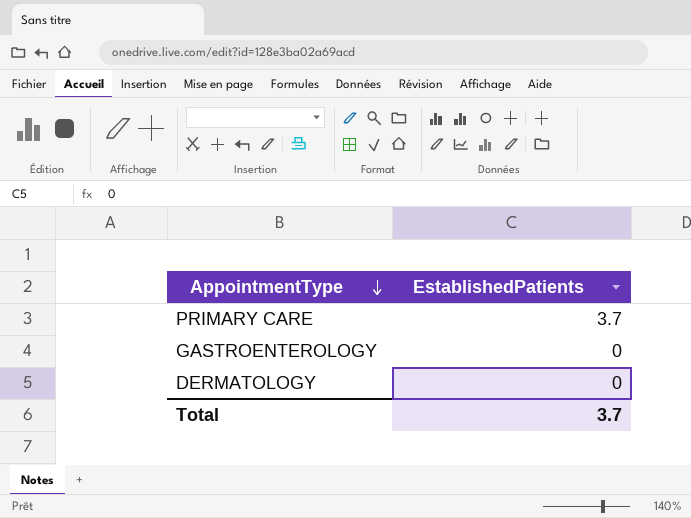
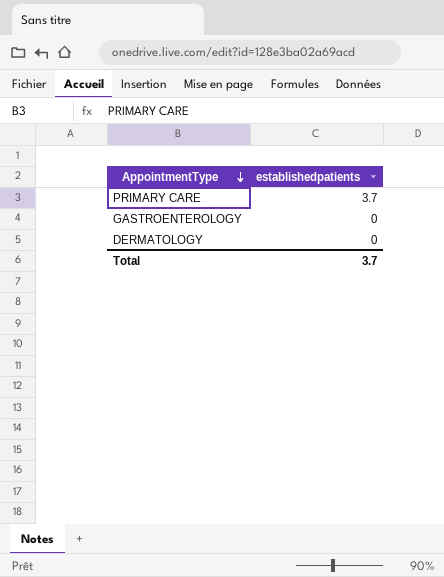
column name: EstablishedPatients -> establishedpatients

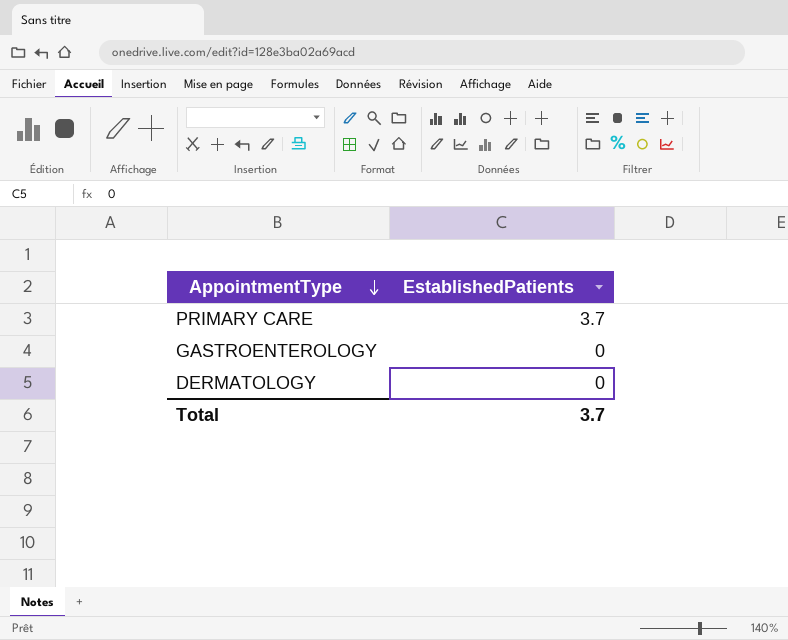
column name: establishedpatients -> EstablishedPatients

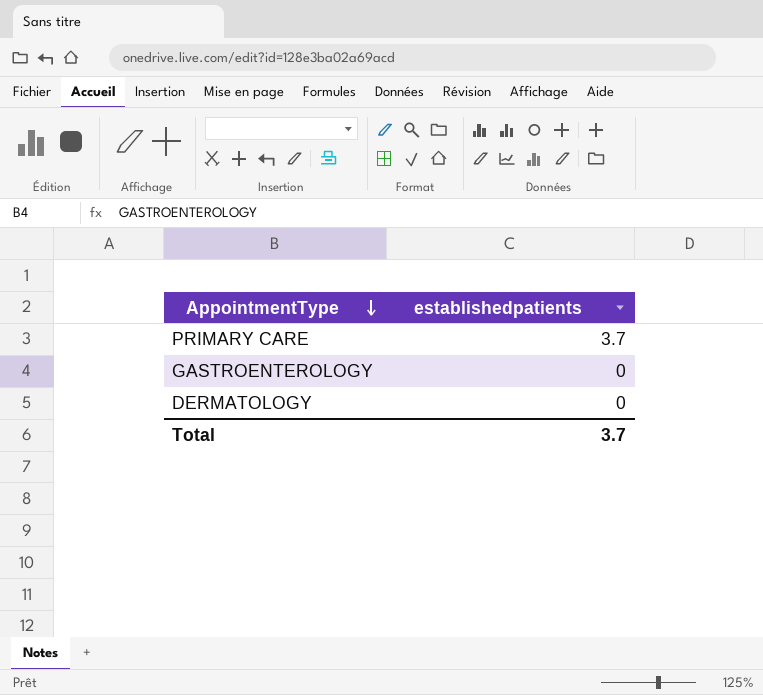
column name: EstablishedPatients -> establishedpatients

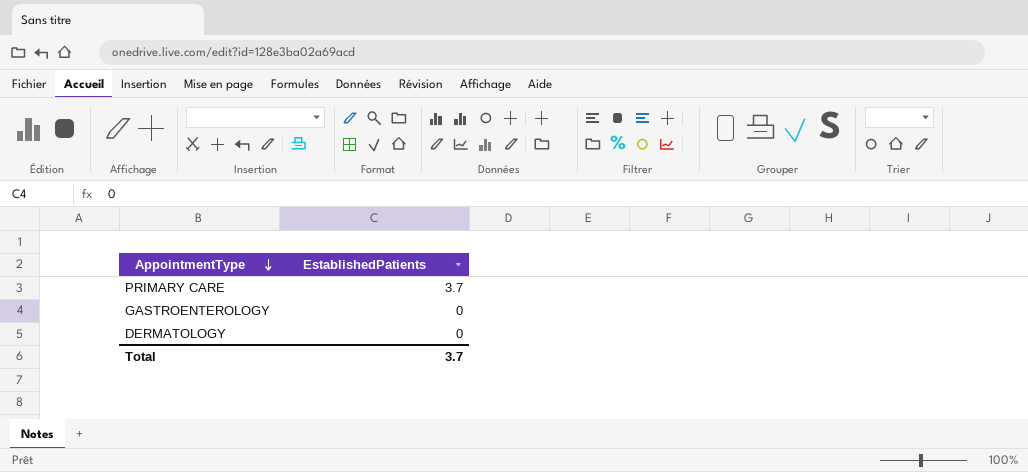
column name: establishedpatients -> EstablishedPatients

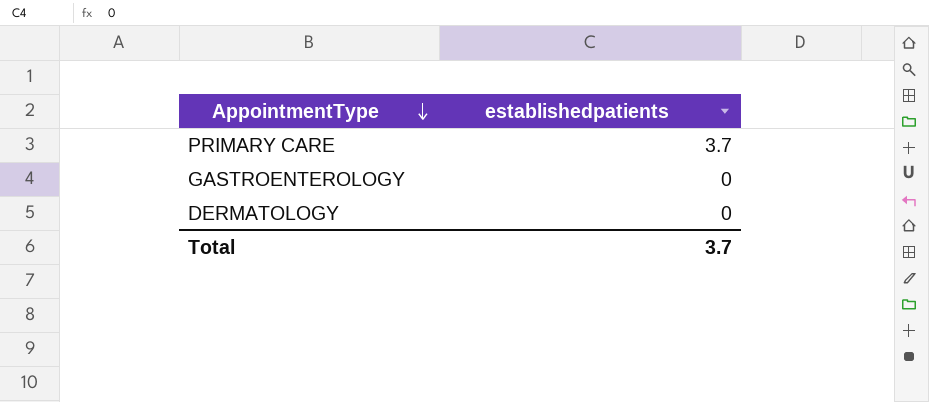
column name: EstablishedPatients -> establishedpatients

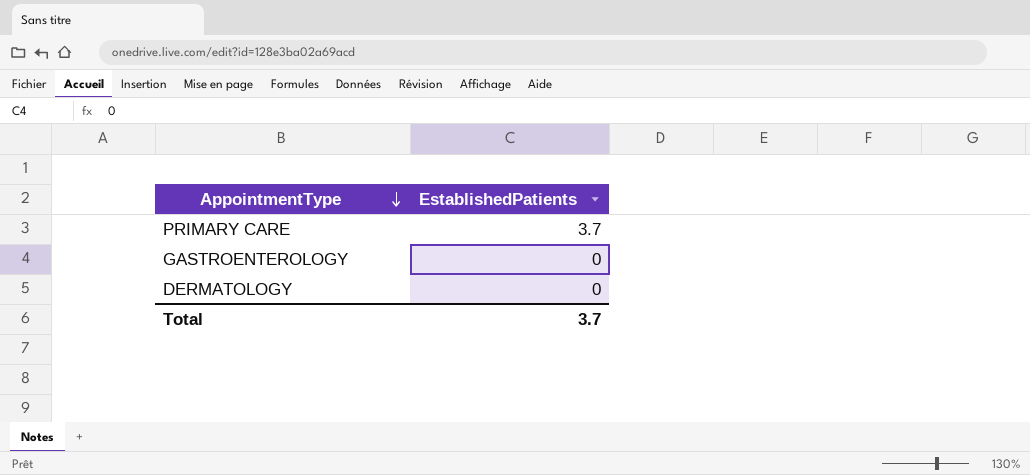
column name: establishedpatients -> EstablishedPatients

